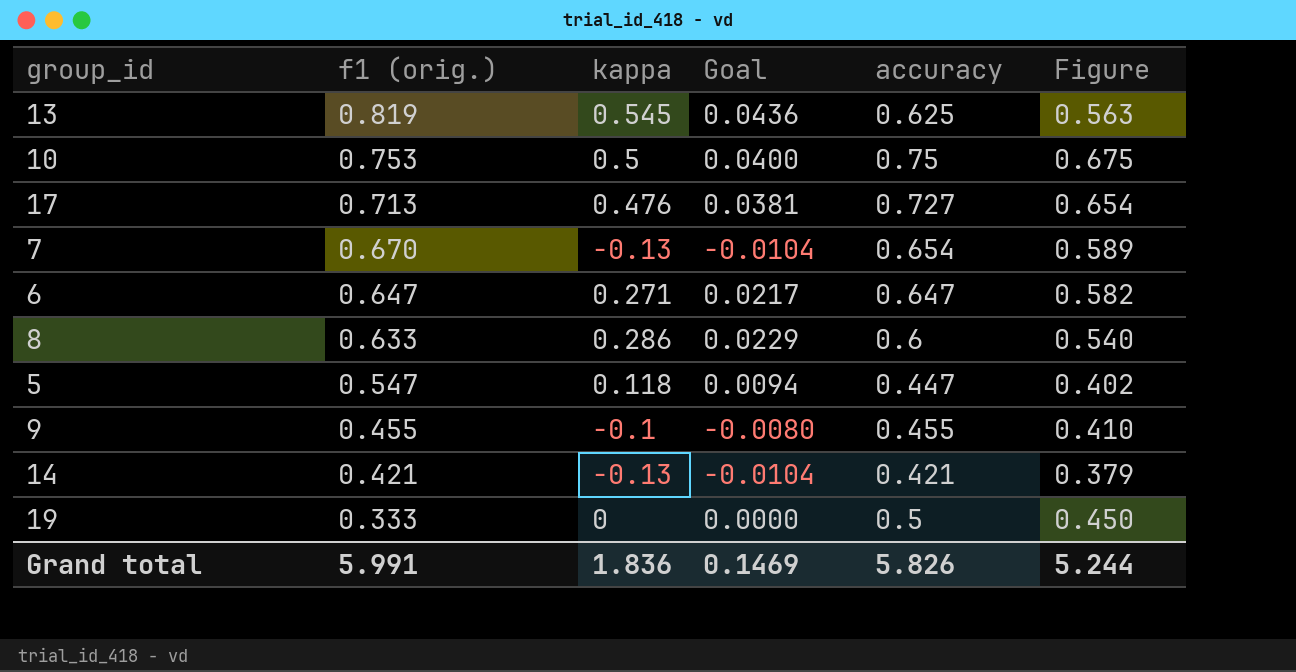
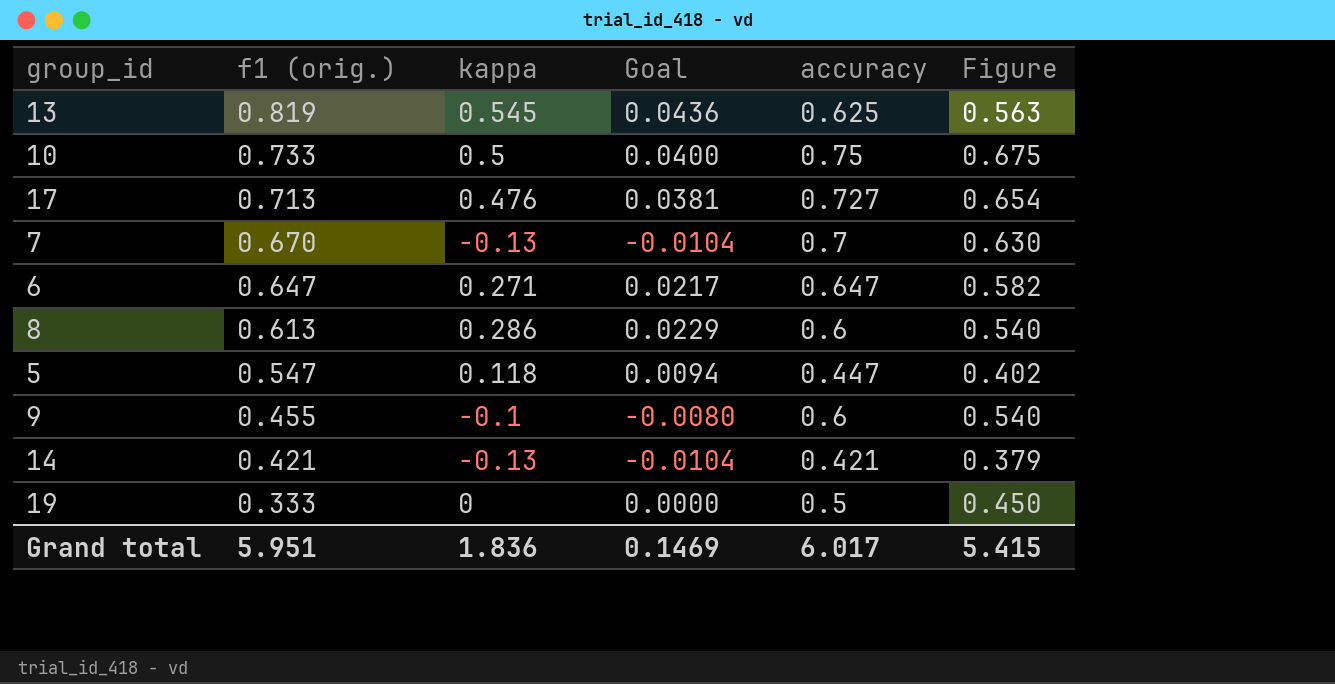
10 | f1 (orig.): 0.753 -> 0.733
7 | accuracy: 0.654 -> 0.7
7 | Figure: 0.589 -> 0.630
8 | f1 (orig.): 0.633 -> 0.613
9 | accuracy: 0.455 -> 0.6
9 | Figure: 0.410 -> 0.540
Grand total | f1 (orig.): 5.991 -> 5.951
Grand total | accuracy: 5.826 -> 6.017
Grand total | Figure: 5.244 -> 5.415

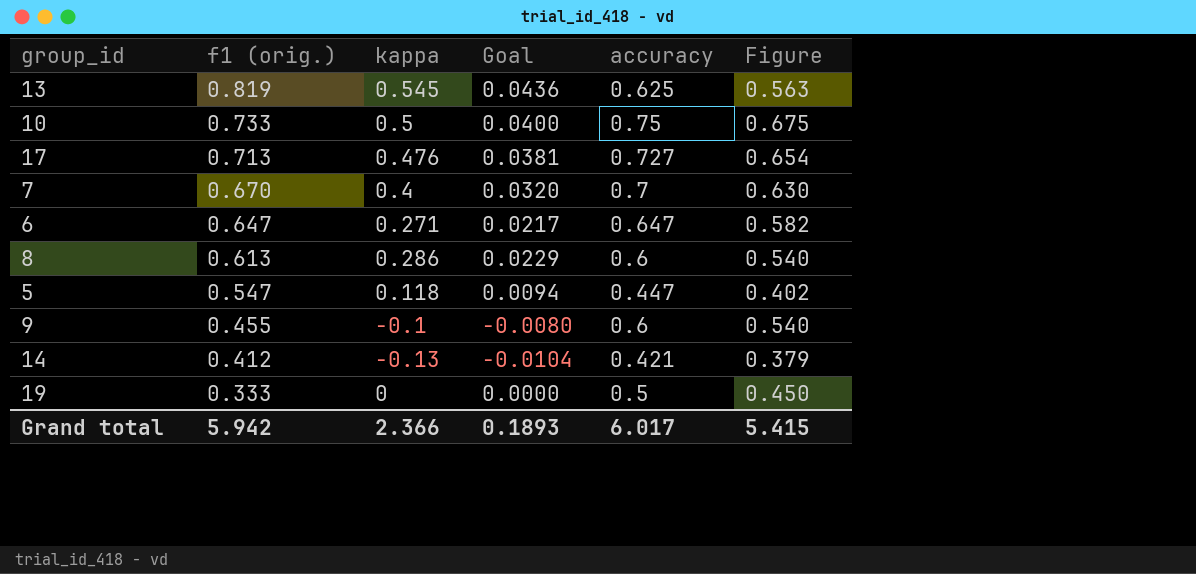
7 | kappa: -0.13 -> 0.4
7 | Goal: -0.0104 -> 0.0320
14 | f1 (orig.): 0.421 -> 0.412
Grand total | f1 (orig.): 5.951 -> 5.942
Grand total | kappa: 1.836 -> 2.366
Grand total | Goal: 0.1469 -> 0.1893

